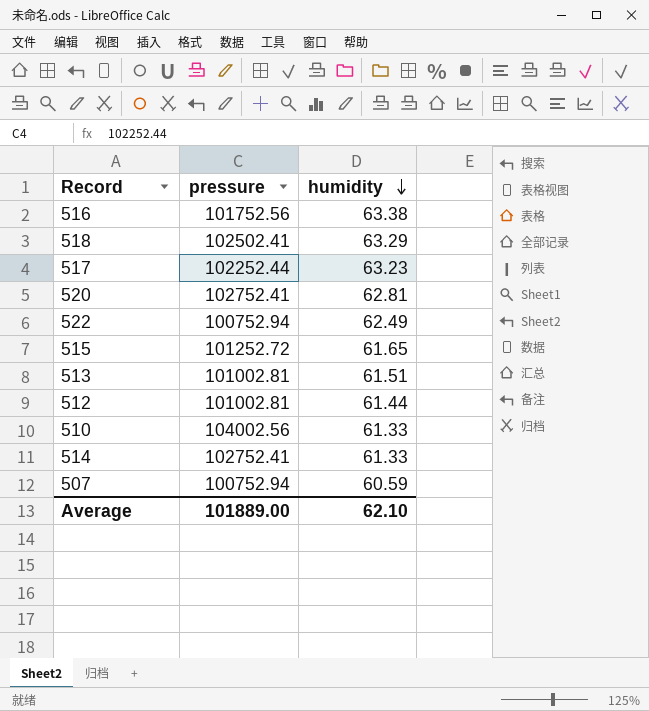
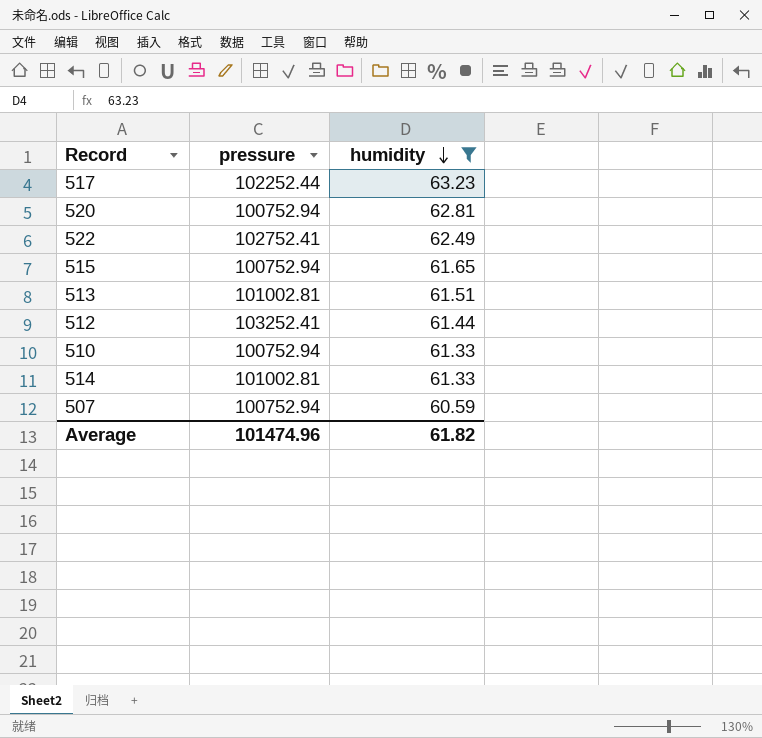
filter: none -> humidity <= 63.23
520 | pressure: 102752.41 -> 100752.94
522 | pressure: 100752.94 -> 102752.41
515 | pressure: 101252.72 -> 100752.94
512 | pressure: 101002.81 -> 103252.41
510 | pressure: 104002.56 -> 100752.94
514 | pressure: 102752.41 -> 101002.81
Average | pressure: 101889.00 -> 101474.96
Average | humidity: 62.10 -> 61.82

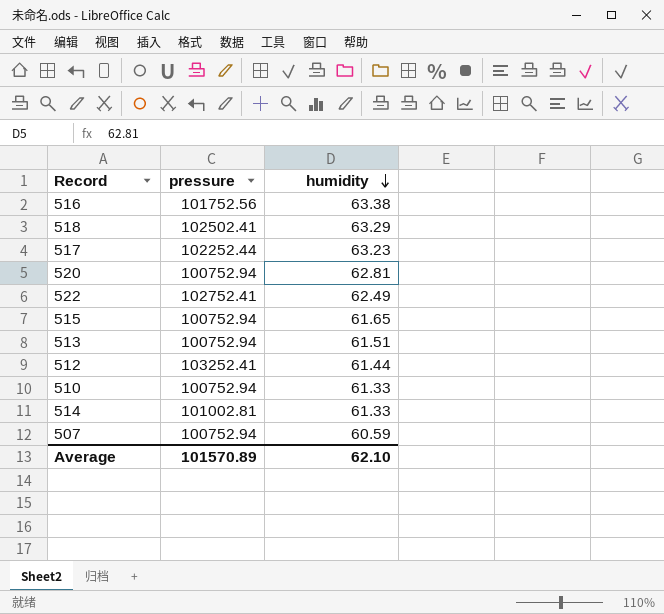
filter: humidity <= 63.23 -> none
513 | pressure: 101002.81 -> 100752.94
Average | pressure: 101474.96 -> 101570.89
Average | humidity: 61.82 -> 62.10

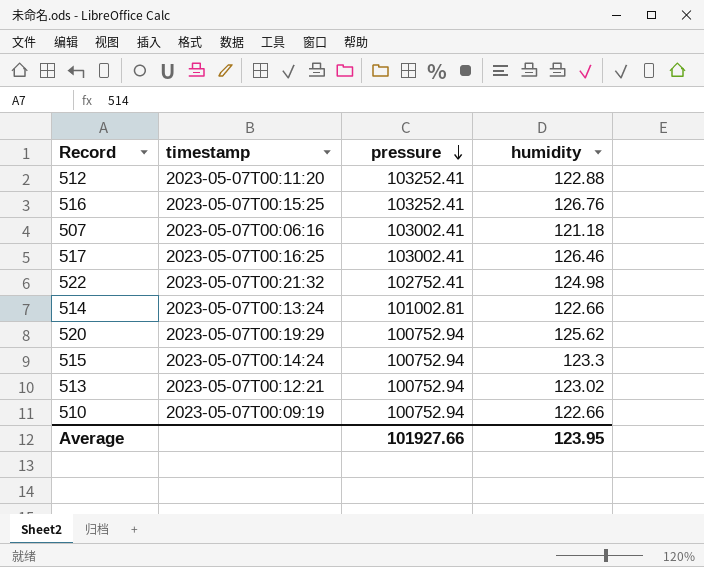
row order: humidity descending -> pressure descending
column timestamp | position: none -> 2
row 518: 102502.41 | 63.29 -> none
512 | humidity: 61.44 -> 122.88
516 | pressure: 101752.56 -> 103252.41
516 | humidity: 63.38 -> 126.76
507 | pressure: 100752.94 -> 103002.41
507 | humidity: 60.59 -> 121.18
517 | pressure: 102252.44 -> 103002.41
517 | humidity: 63.23 -> 126.46
522 | humidity: 62.49 -> 124.98
514 | humidity: 61.33 -> 122.66
520 | humidity: 62.81 -> 125.62
515 | humidity: 61.65 -> 123.3
513 | humidity: 61.51 -> 123.02
510 | humidity: 61.33 -> 122.66
Average | pressure: 101570.89 -> 101927.66
Average | humidity: 62.10 -> 123.95

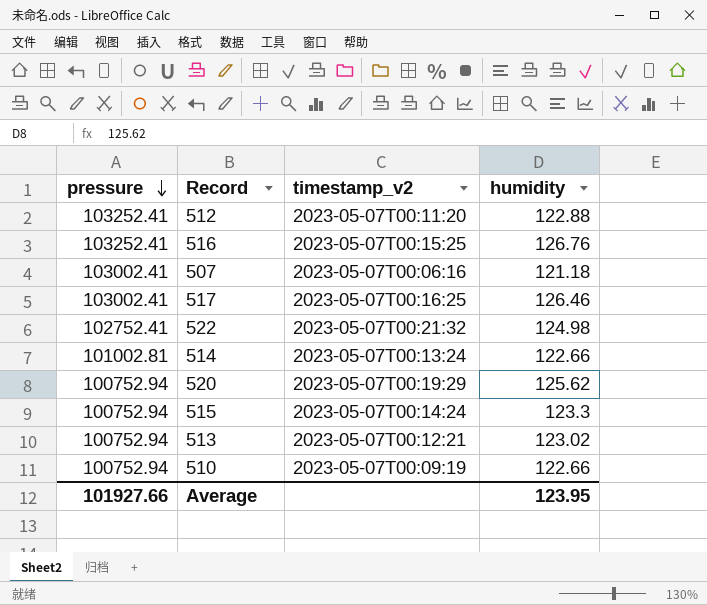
column pressure | position: 3 -> 1
column name: timestamp -> timestamp_v2

